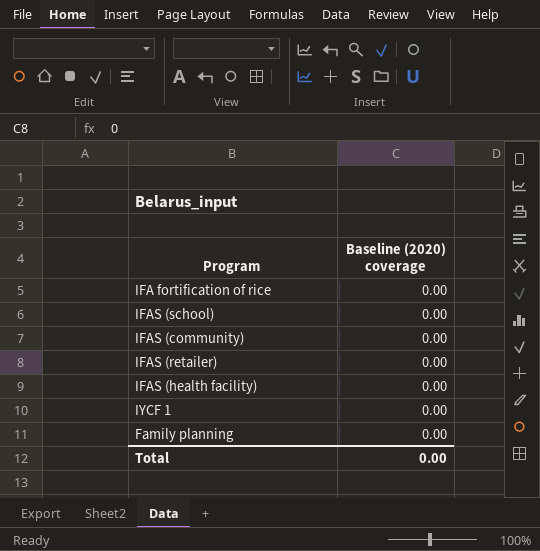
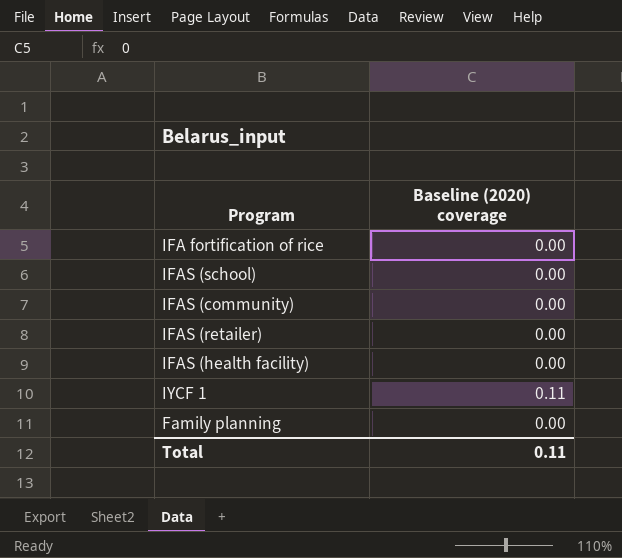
IYCF 1 | Baseline (2020) coverage: 0.00 -> 0.11
Total | Baseline (2020) coverage: 0.00 -> 0.11

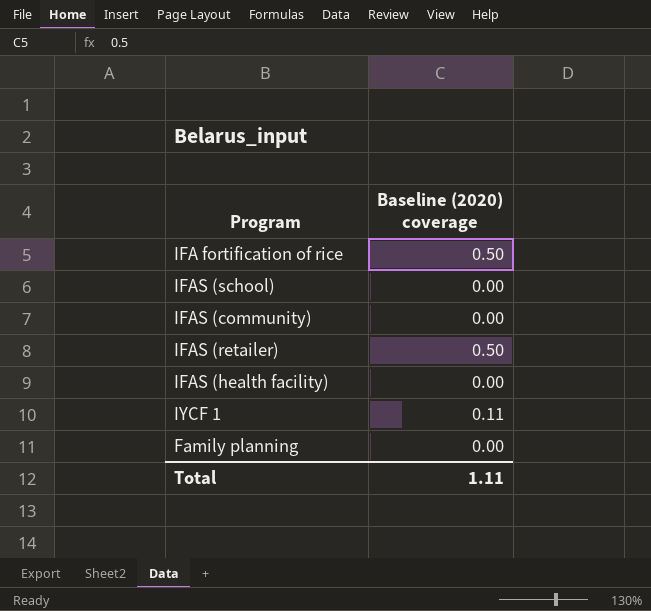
IFA fortification of rice | Baseline (2020) coverage: 0.00 -> 0.50
IFAS (retailer) | Baseline (2020) coverage: 0.00 -> 0.50
Total | Baseline (2020) coverage: 0.11 -> 1.11

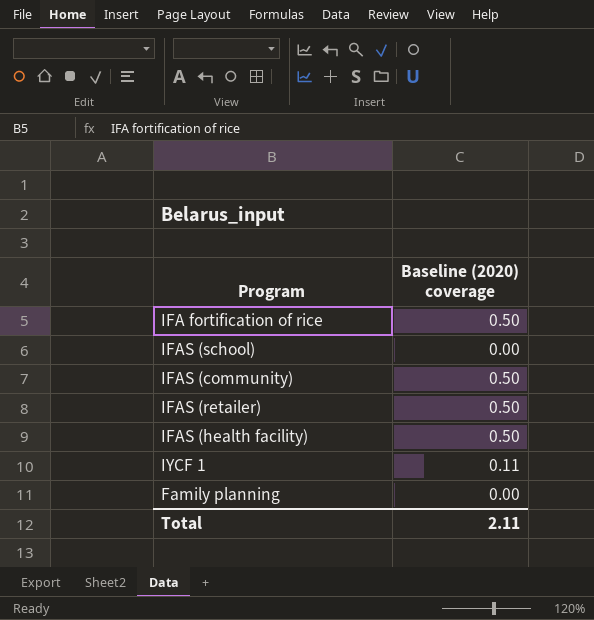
IFAS (community) | Baseline (2020) coverage: 0.00 -> 0.50
IFAS (health facility) | Baseline (2020) coverage: 0.00 -> 0.50
Total | Baseline (2020) coverage: 1.11 -> 2.11

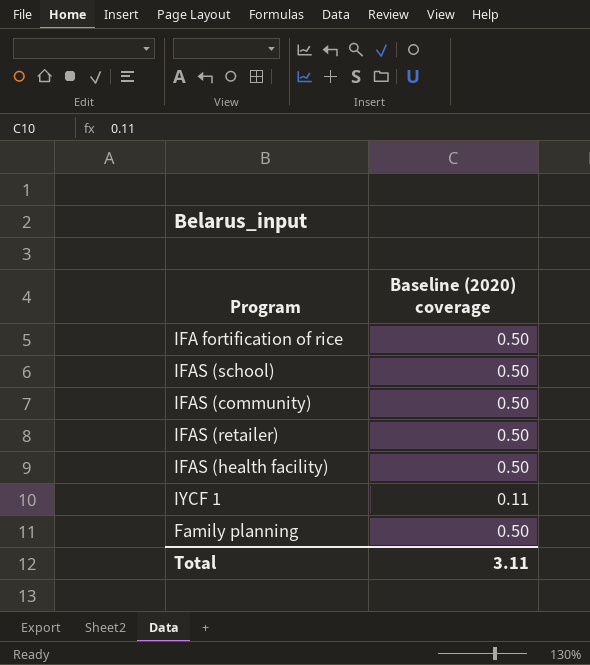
IFAS (school) | Baseline (2020) coverage: 0.00 -> 0.50
Family planning | Baseline (2020) coverage: 0.00 -> 0.50
Total | Baseline (2020) coverage: 2.11 -> 3.11

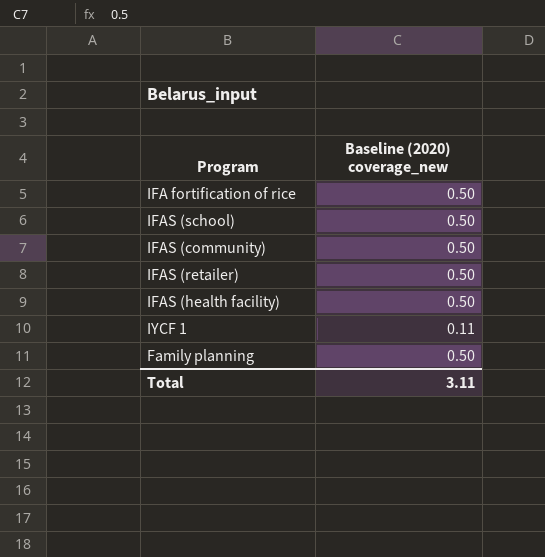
column name: Baseline (2020) coverage -> Baseline (2020) coverage_new

